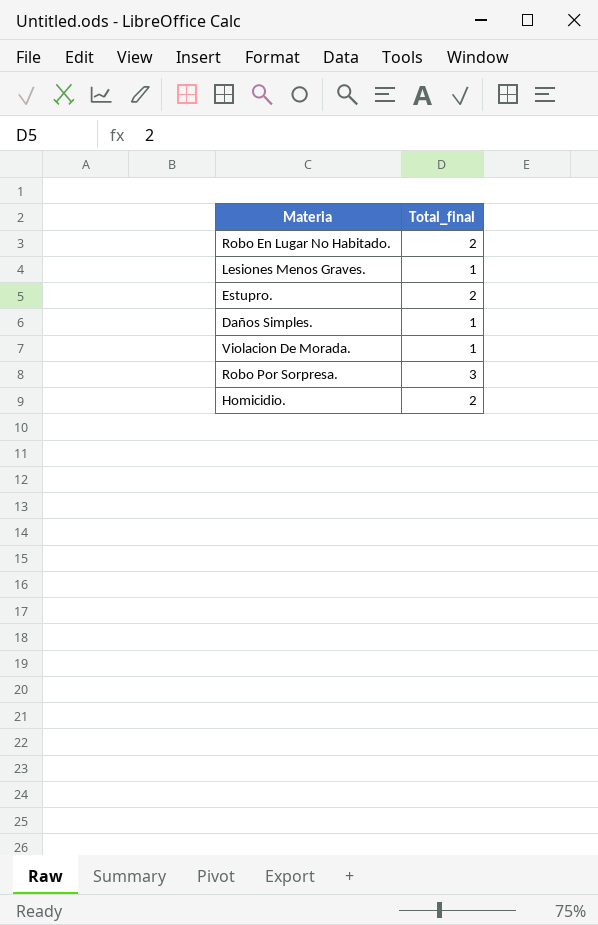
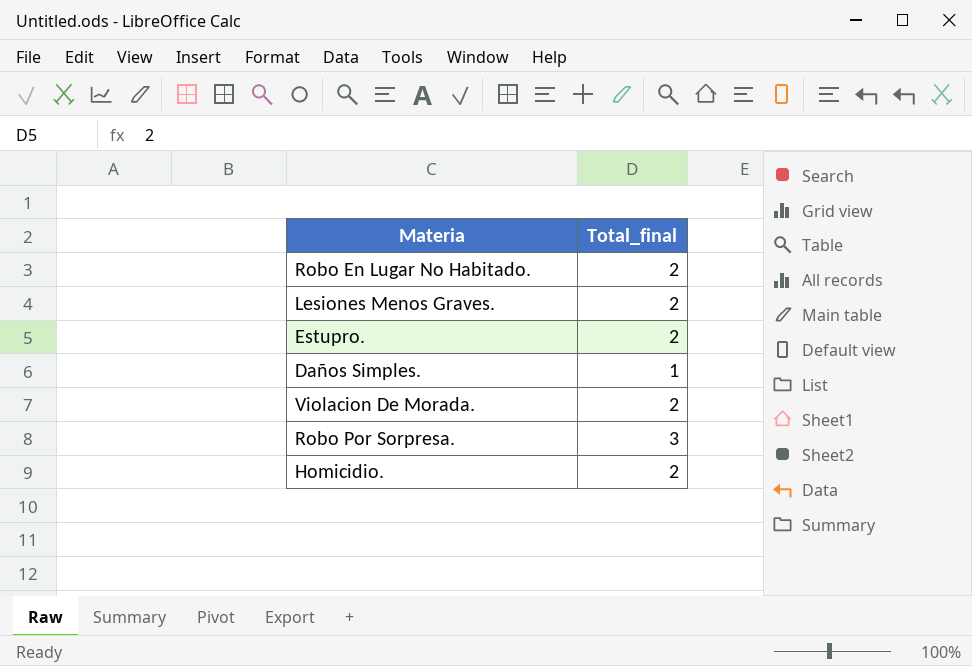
Lesiones Menos Graves. | Total_final: 1 -> 2
Violacion De Morada. | Total_final: 1 -> 2

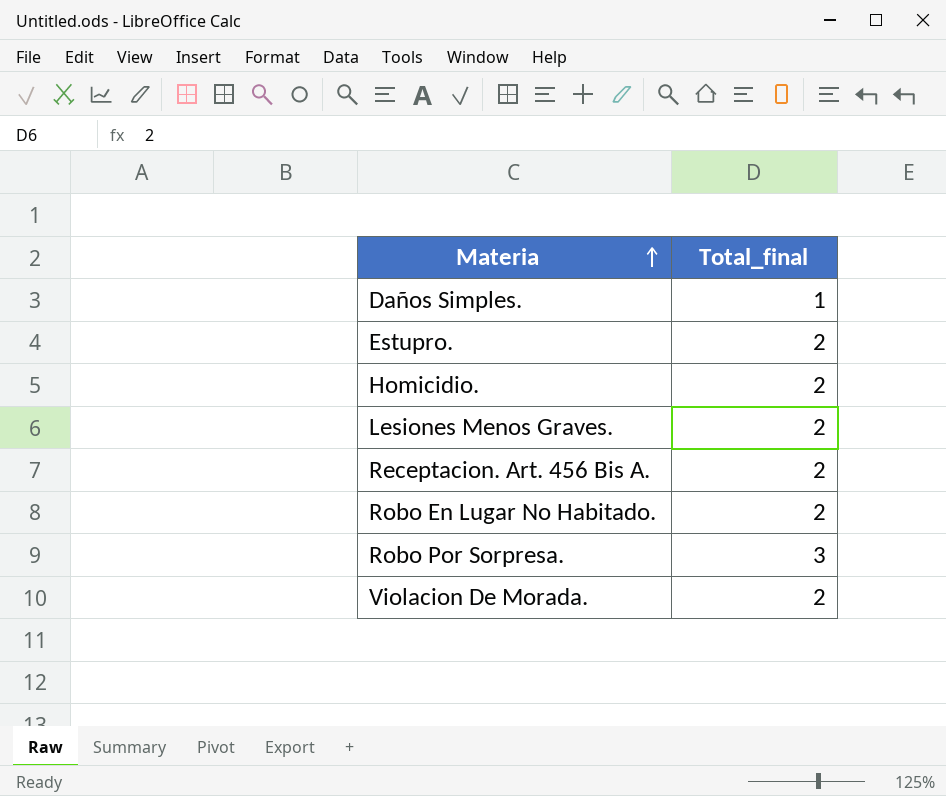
row order: none -> Materia ascending
row Receptacion. Art. 456 Bis A.: none -> 2

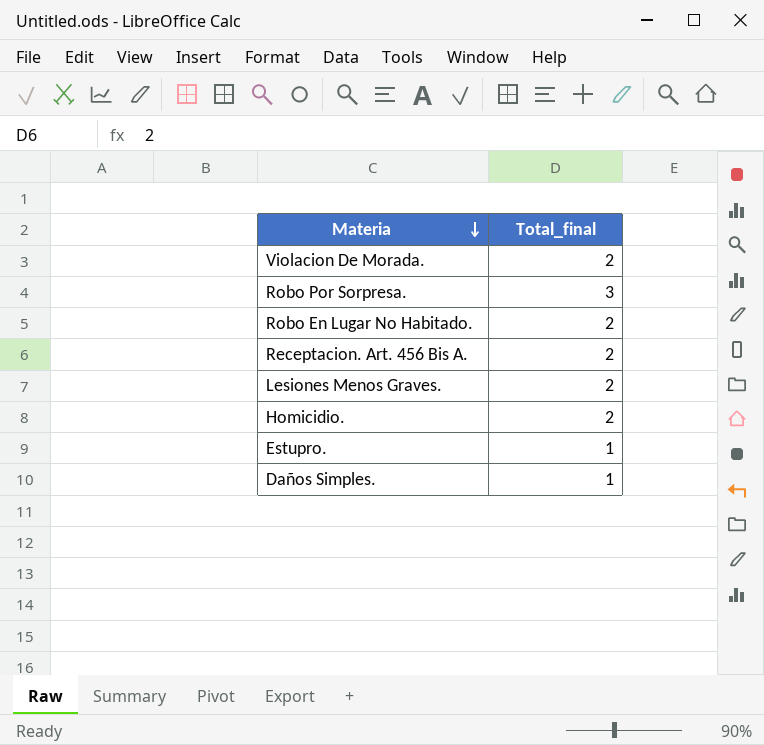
row order: Materia ascending -> Materia descending
Estupro. | Total_final: 2 -> 1

